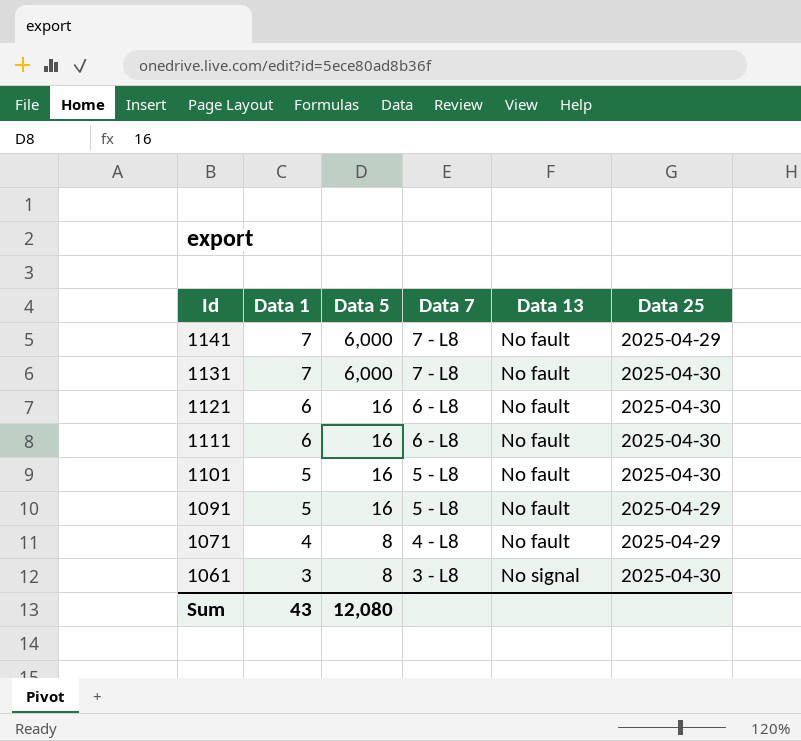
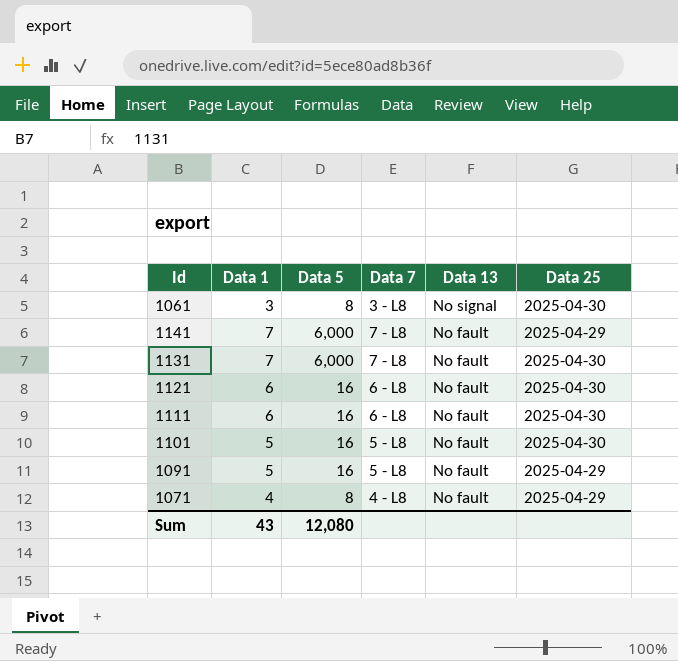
row order: Id descending -> Data 13 descending

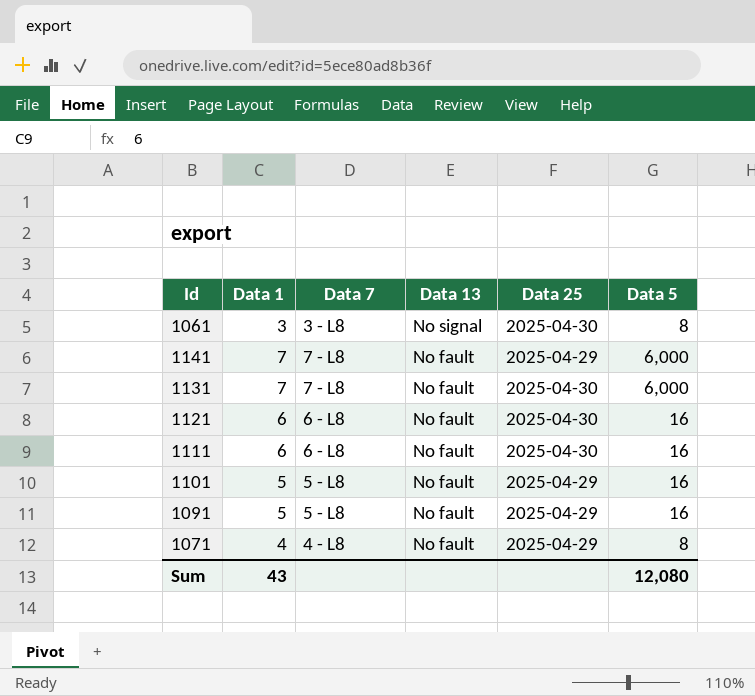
column Data 5 | position: 3 -> 6
1101 | Data 25: 2025-04-30 -> 2025-04-29

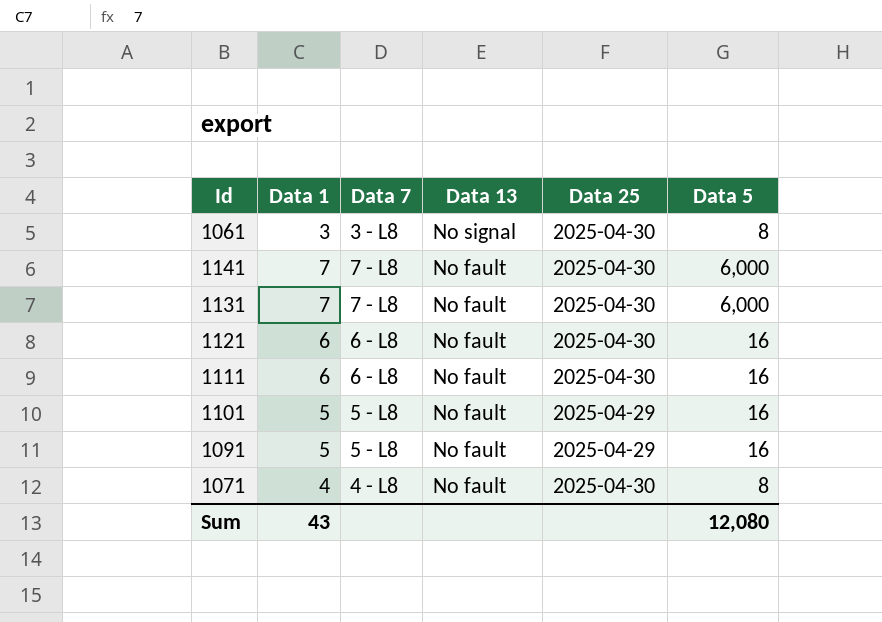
1141 | Data 25: 2025-04-29 -> 2025-04-30
1071 | Data 25: 2025-04-29 -> 2025-04-30

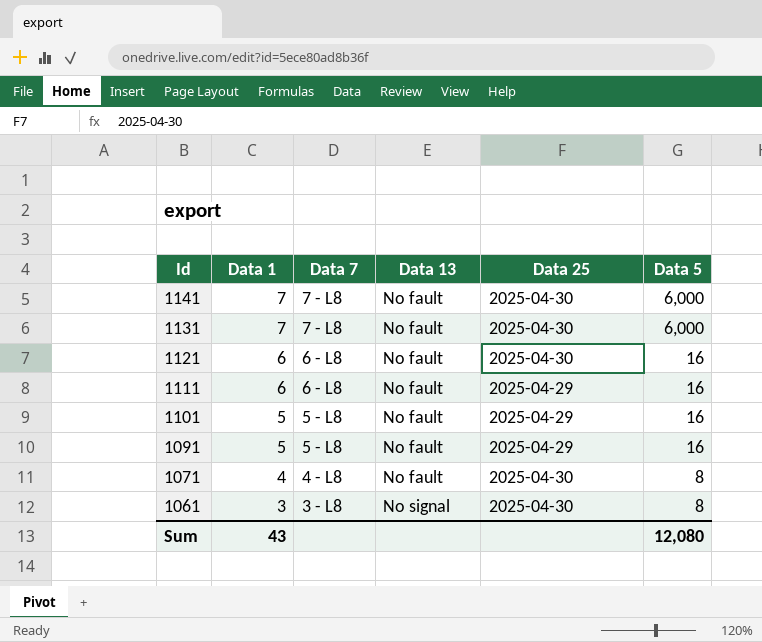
row order: Data 13 descending -> Id descending
1111 | Data 25: 2025-04-30 -> 2025-04-29

